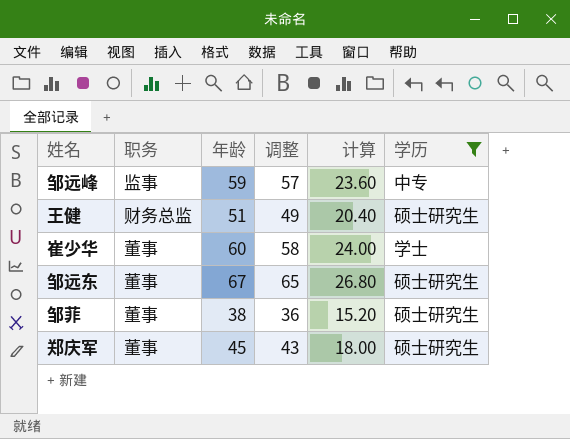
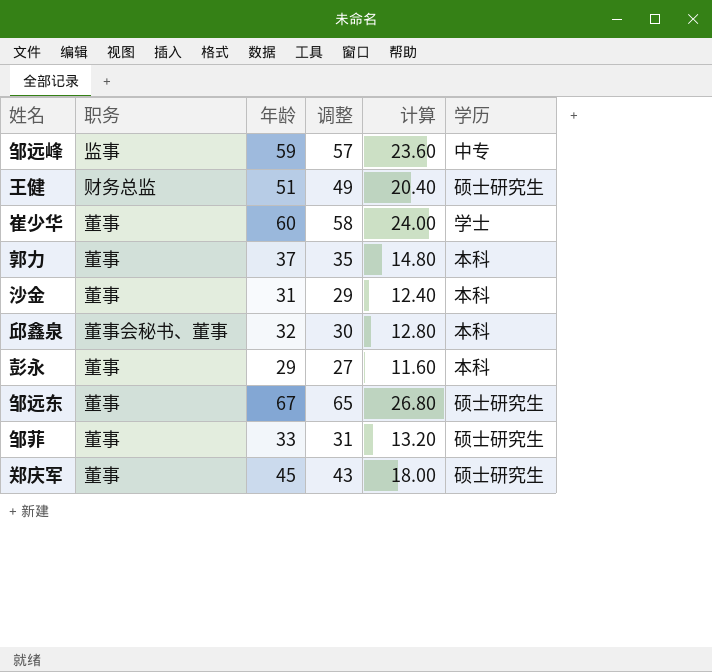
filter: 学历 != 本科 -> none
邹菲 | 年龄: 38 -> 33
邹菲 | 调整: 36 -> 31
邹菲 | 计算: 15.20 -> 13.20

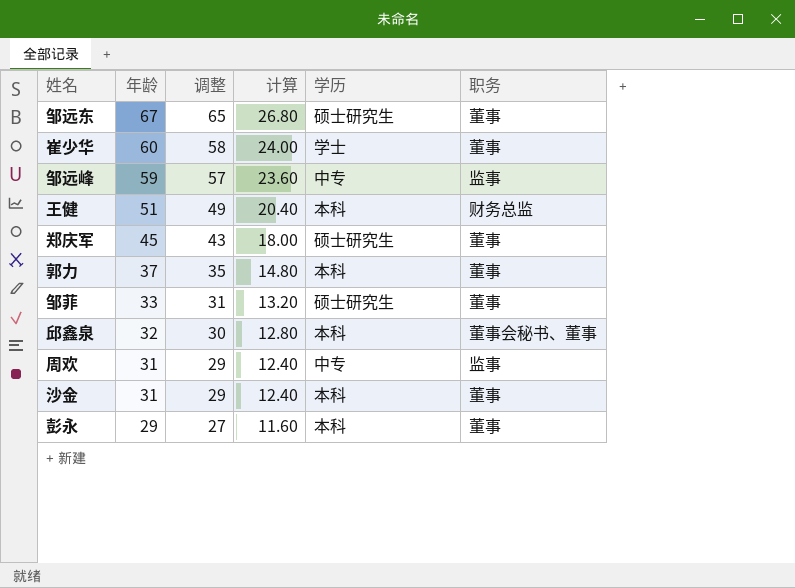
row order: none -> 年龄 descending
column 职务 | position: 2 -> 6
王健 | 学历: 硕士研究生 -> 本科
row 周欢: none -> 31 | 29 | 12.40 | 中专 | 监事

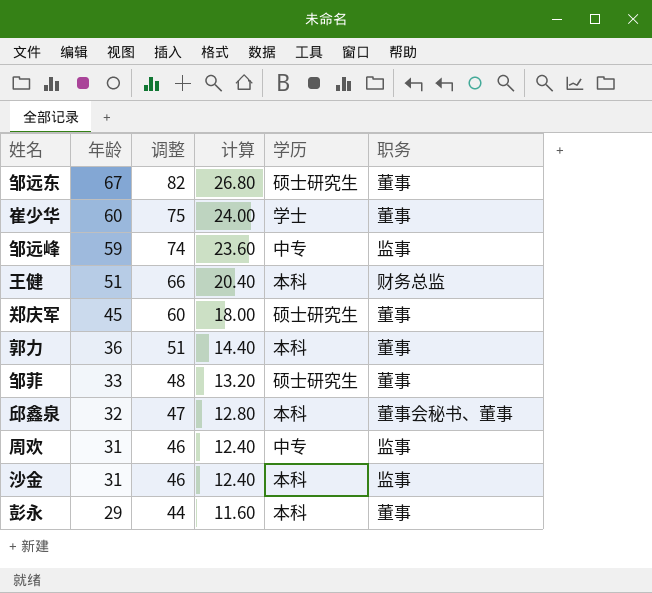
column 调整 | formula: [年龄] - 2 -> [年龄] + 15
郭力 | 年龄: 37 -> 36
郭力 | 计算: 14.80 -> 14.40
沙金 | 职务: 董事 -> 监事

